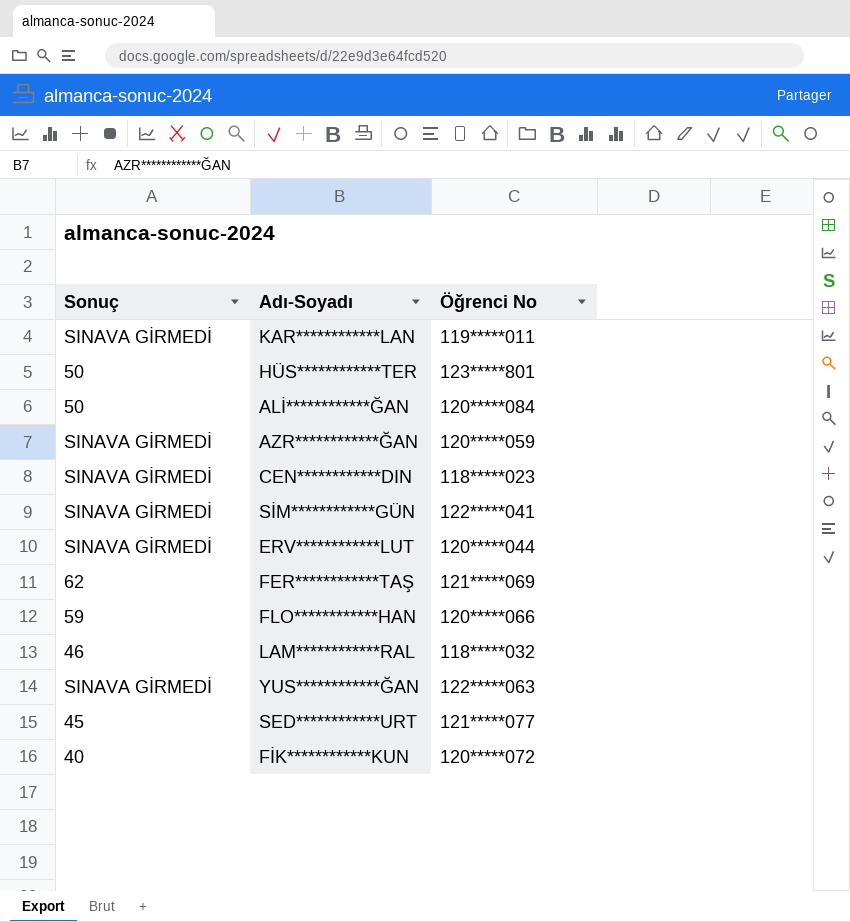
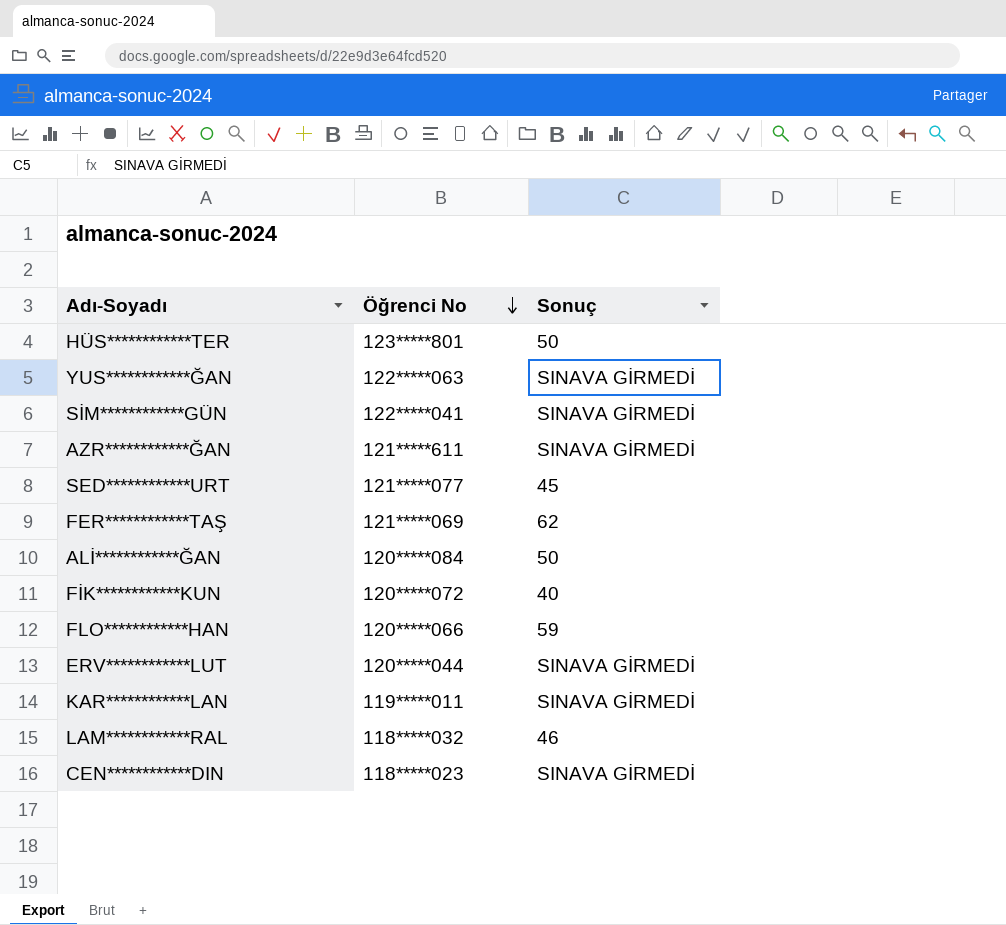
row order: none -> Öğrenci No descending
column Sonuç | position: 1 -> 3
AZR************ĞAN | Öğrenci No: 120*****059 -> 121*****611

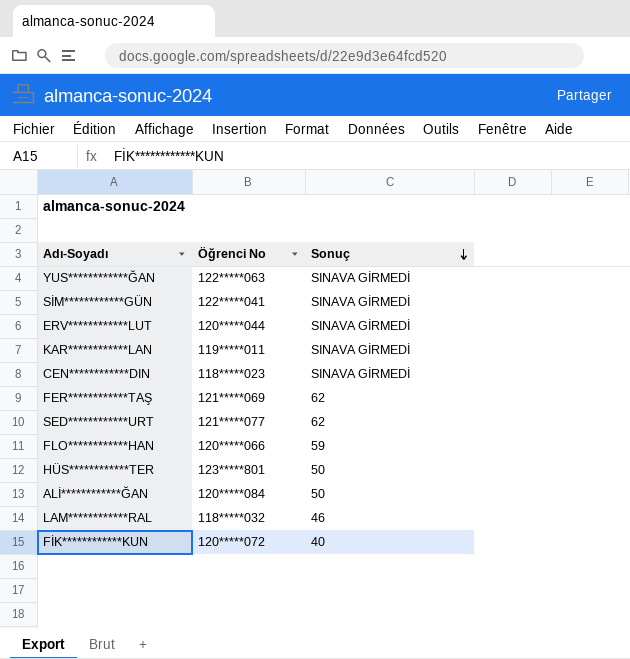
row order: Öğrenci No descending -> Sonuç descending
row AZR************ĞAN: 121*****611 | SINAVA GİRMEDİ -> none
SED************URT | Sonuç: 45 -> 62

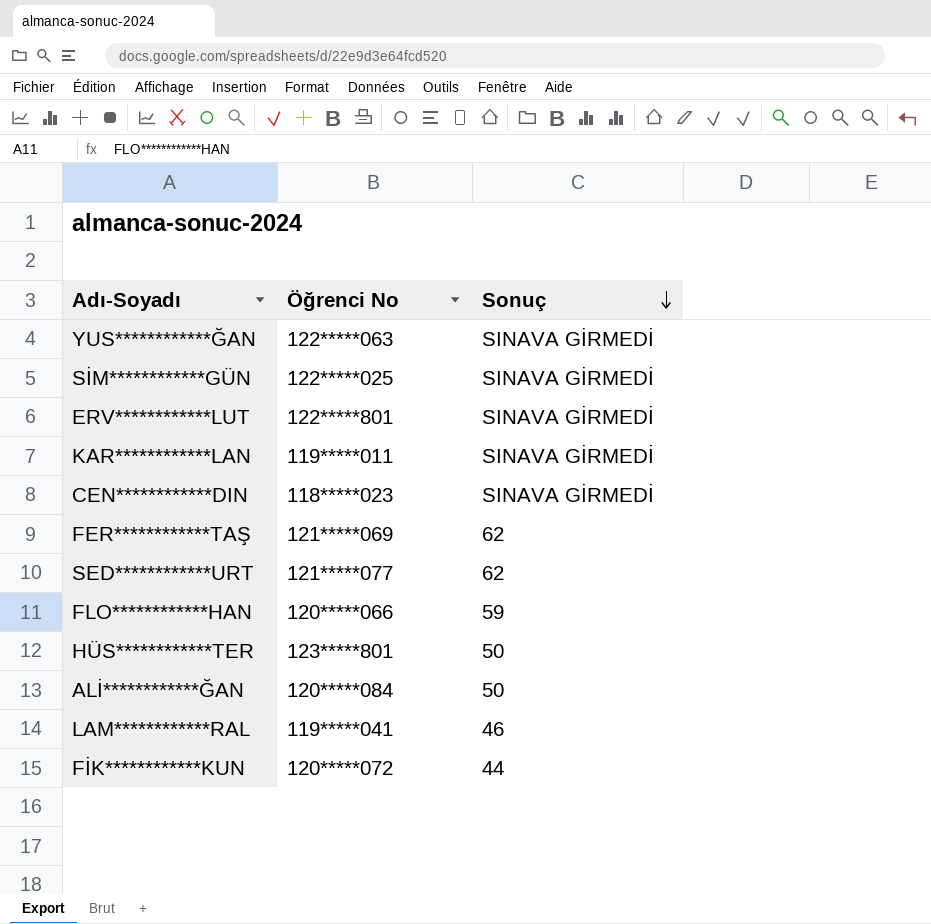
SİM************GÜN | Öğrenci No: 122*****041 -> 122*****025
ERV************LUT | Öğrenci No: 120*****044 -> 122*****801
LAM************RAL | Öğrenci No: 118*****032 -> 119*****041
FİK************KUN | Sonuç: 40 -> 44

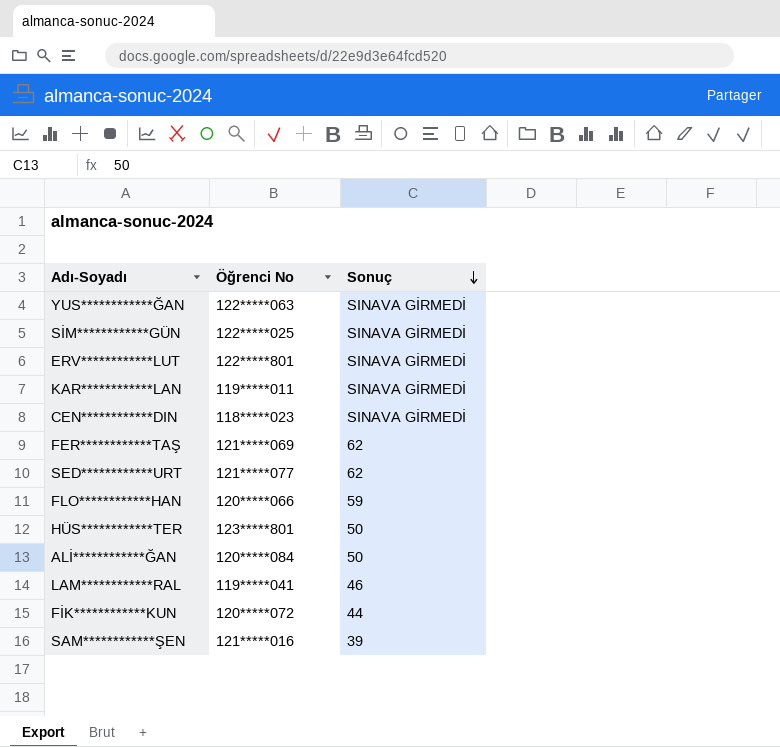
row SAM************ŞEN: none -> 121*****016 | 39

